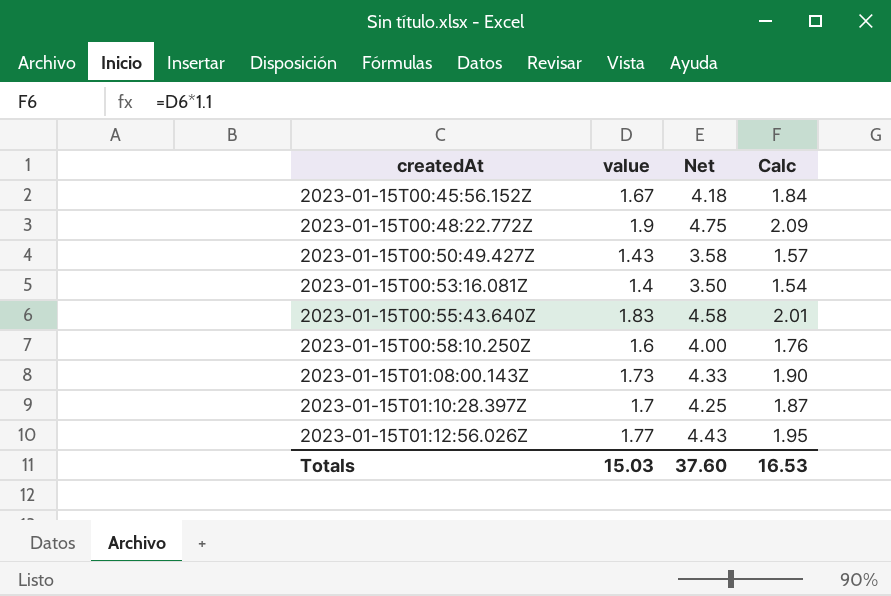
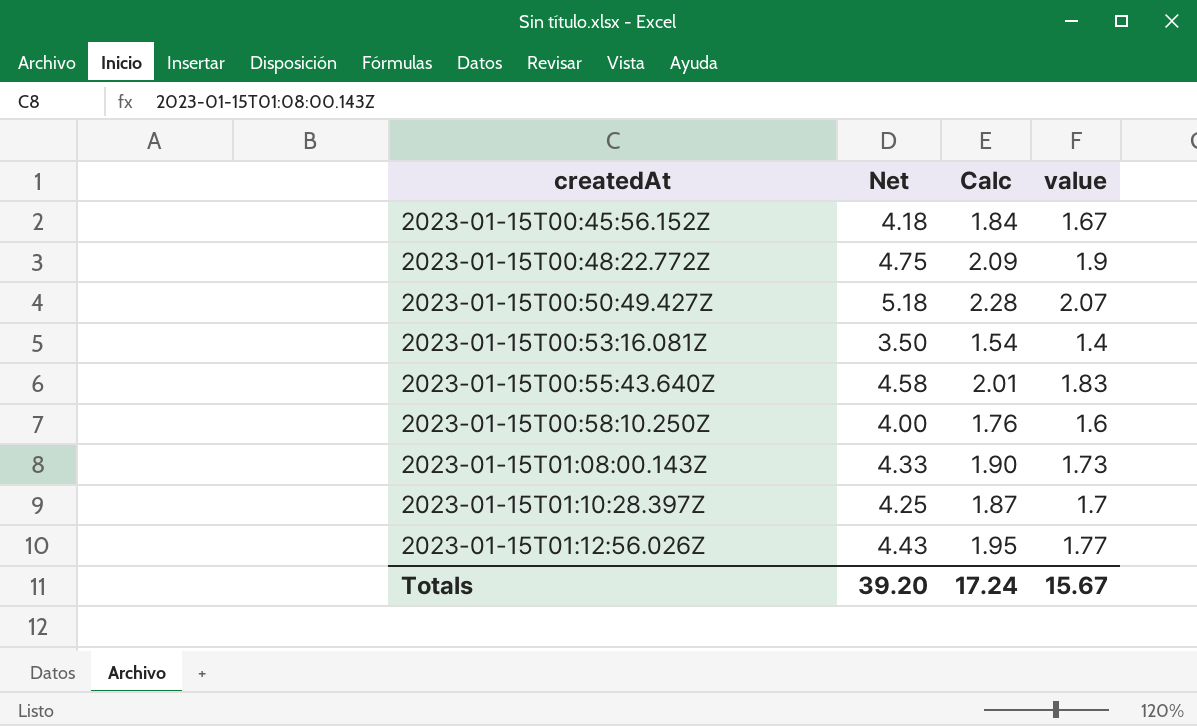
column value | position: 2 -> 4
2023-01-15T00:50:49.427Z | Net: 3.58 -> 5.18
2023-01-15T00:50:49.427Z | Calc: 1.57 -> 2.28
2023-01-15T00:50:49.427Z | value: 1.43 -> 2.07
Totals | Net: 37.60 -> 39.20
Totals | Calc: 16.53 -> 17.24
Totals | value: 15.03 -> 15.67

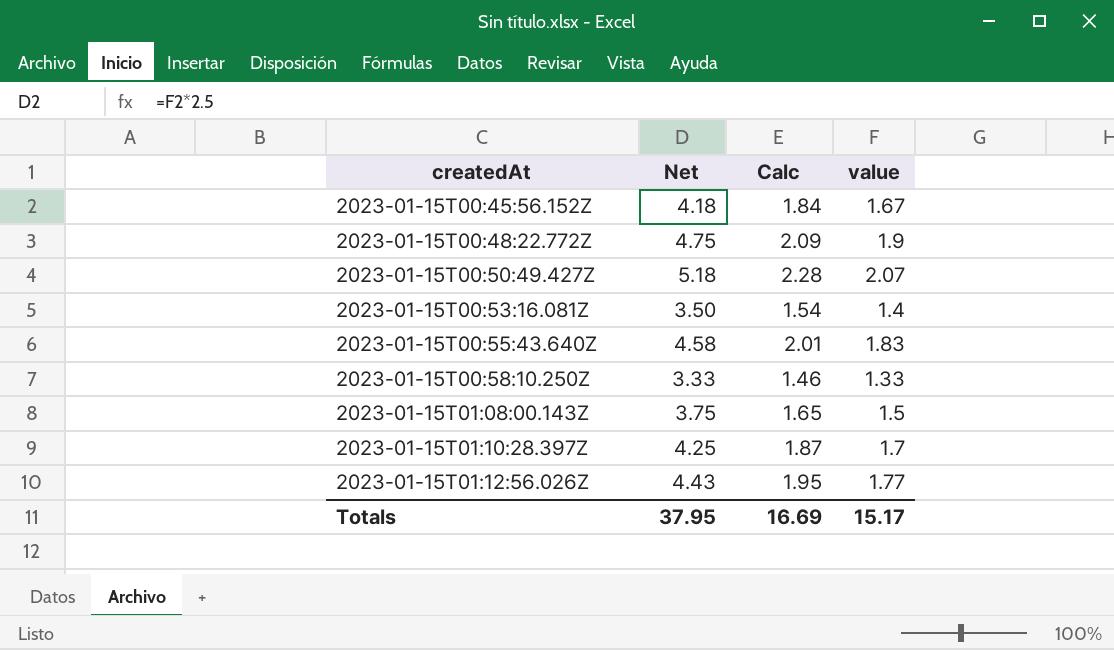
2023-01-15T00:58:10.250Z | Net: 4.00 -> 3.33
2023-01-15T00:58:10.250Z | Calc: 1.76 -> 1.46
2023-01-15T00:58:10.250Z | value: 1.6 -> 1.33
2023-01-15T01:08:00.143Z | Net: 4.33 -> 3.75
2023-01-15T01:08:00.143Z | Calc: 1.90 -> 1.65
2023-01-15T01:08:00.143Z | value: 1.73 -> 1.5
Totals | Net: 39.20 -> 37.95
Totals | Calc: 17.24 -> 16.69
Totals | value: 15.67 -> 15.17

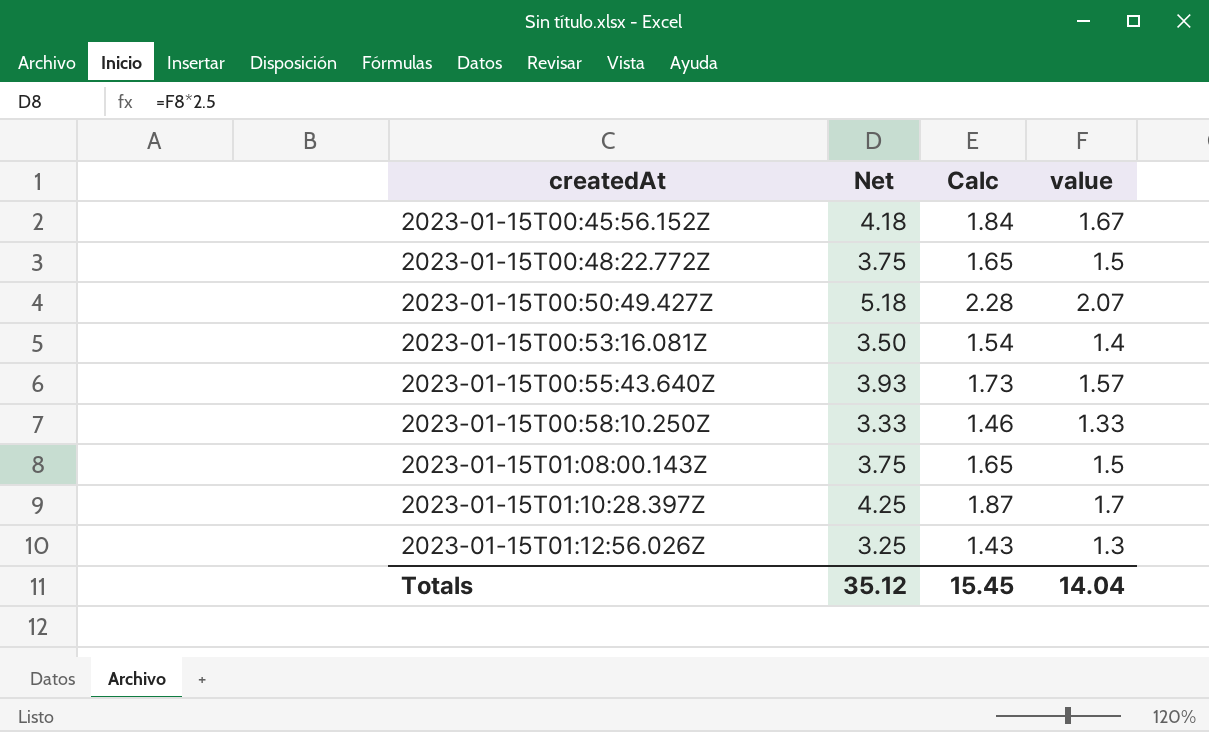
2023-01-15T00:48:22.772Z | Net: 4.75 -> 3.75
2023-01-15T00:48:22.772Z | Calc: 2.09 -> 1.65
2023-01-15T00:48:22.772Z | value: 1.9 -> 1.5
2023-01-15T00:55:43.640Z | Net: 4.58 -> 3.93
2023-01-15T00:55:43.640Z | Calc: 2.01 -> 1.73
2023-01-15T00:55:43.640Z | value: 1.83 -> 1.57
2023-01-15T01:12:56.026Z | Net: 4.43 -> 3.25
2023-01-15T01:12:56.026Z | Calc: 1.95 -> 1.43
2023-01-15T01:12:56.026Z | value: 1.77 -> 1.3
Totals | Net: 37.95 -> 35.12
Totals | Calc: 16.69 -> 15.45
Totals | value: 15.17 -> 14.04

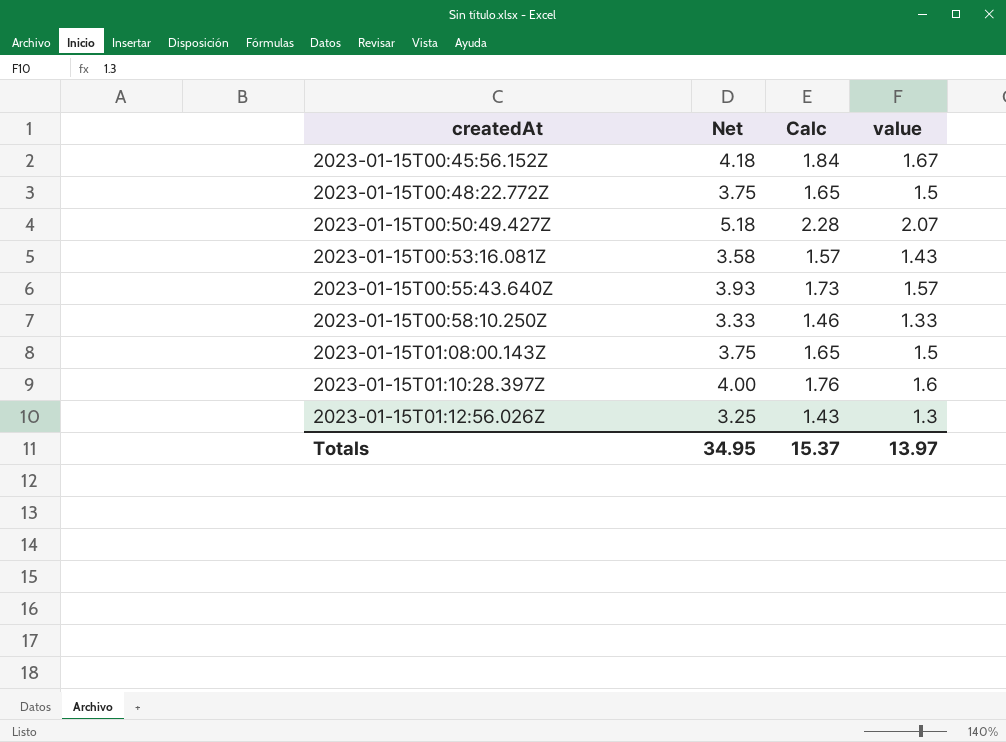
2023-01-15T00:53:16.081Z | Net: 3.50 -> 3.58
2023-01-15T00:53:16.081Z | Calc: 1.54 -> 1.57
2023-01-15T00:53:16.081Z | value: 1.4 -> 1.43
2023-01-15T01:10:28.397Z | Net: 4.25 -> 4.00
2023-01-15T01:10:28.397Z | Calc: 1.87 -> 1.76
2023-01-15T01:10:28.397Z | value: 1.7 -> 1.6
Totals | Net: 35.12 -> 34.95
Totals | Calc: 15.45 -> 15.37
Totals | value: 14.04 -> 13.97

